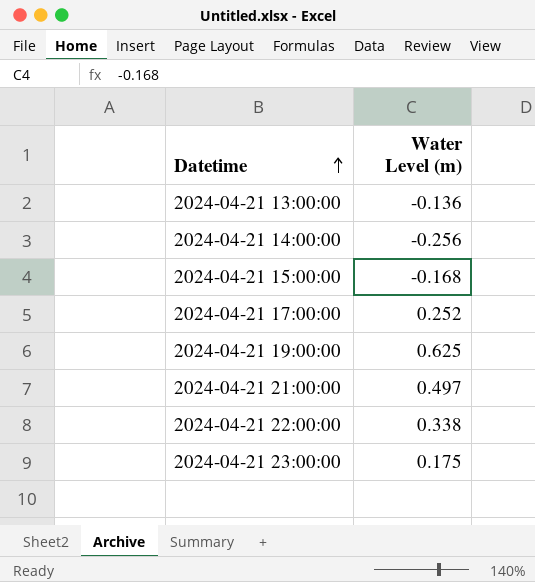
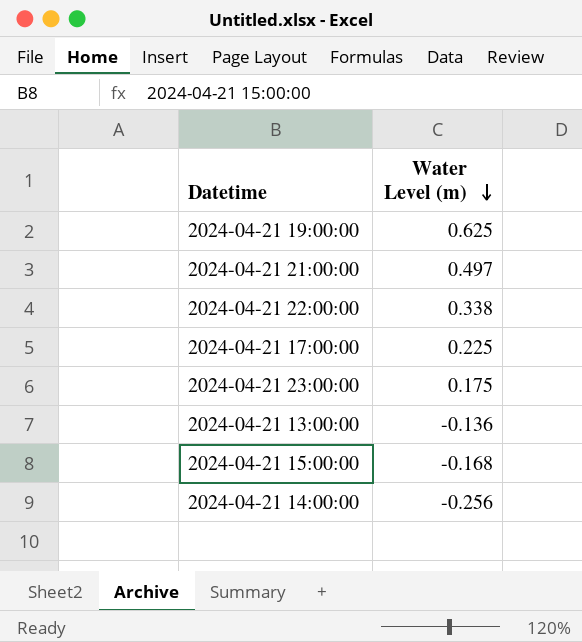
row order: Datetime ascending -> Water Level (m) descending
2024-04-21 17:00:00 | Water Level (m): 0.252 -> 0.225

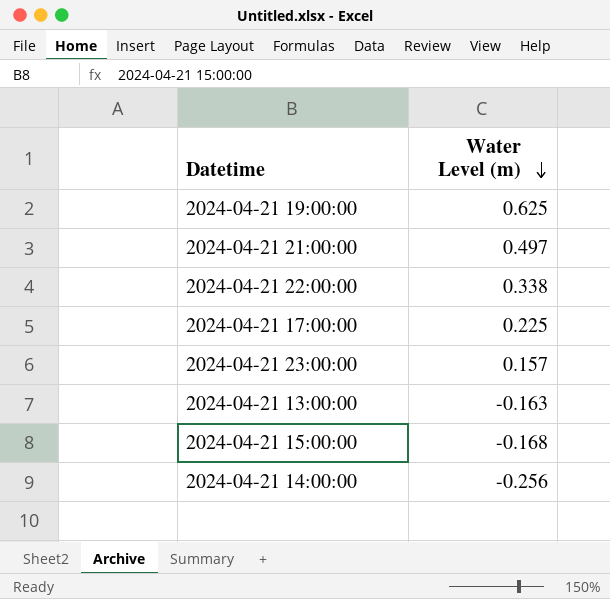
2024-04-21 23:00:00 | Water Level (m): 0.175 -> 0.157
2024-04-21 13:00:00 | Water Level (m): -0.136 -> -0.163

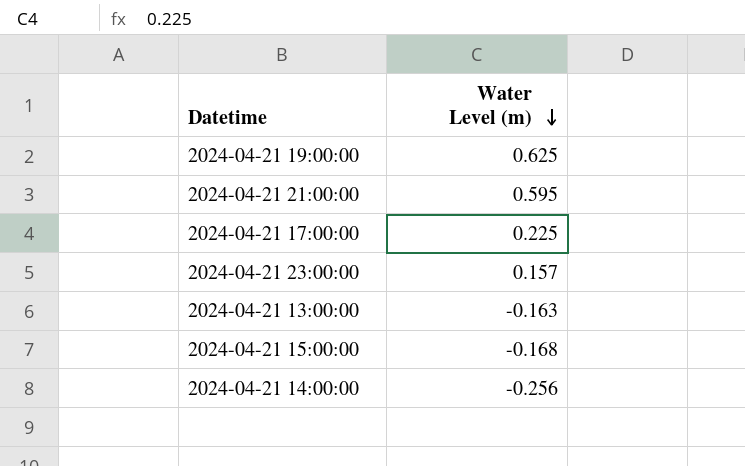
row 2024-04-21 22:00:00: 0.338 -> none
2024-04-21 21:00:00 | Water Level (m): 0.497 -> 0.595

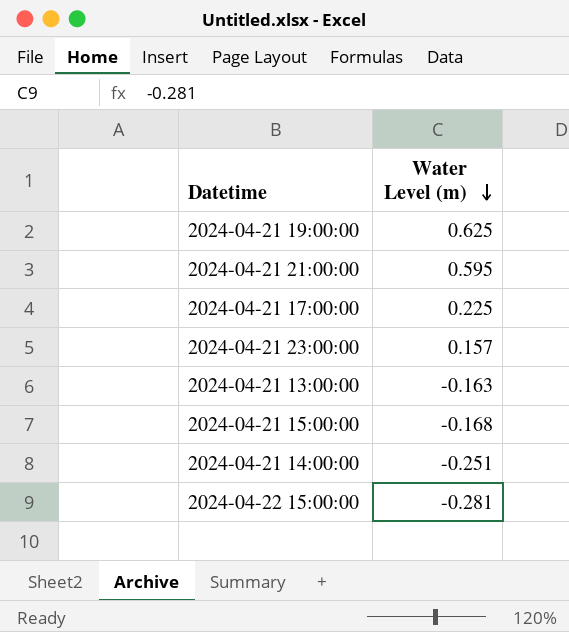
2024-04-21 14:00:00 | Water Level (m): -0.256 -> -0.251
row 2024-04-22 15:00:00: none -> -0.281

